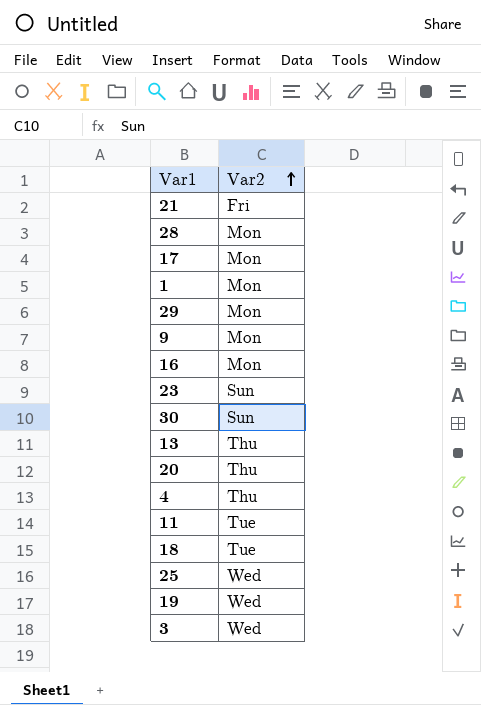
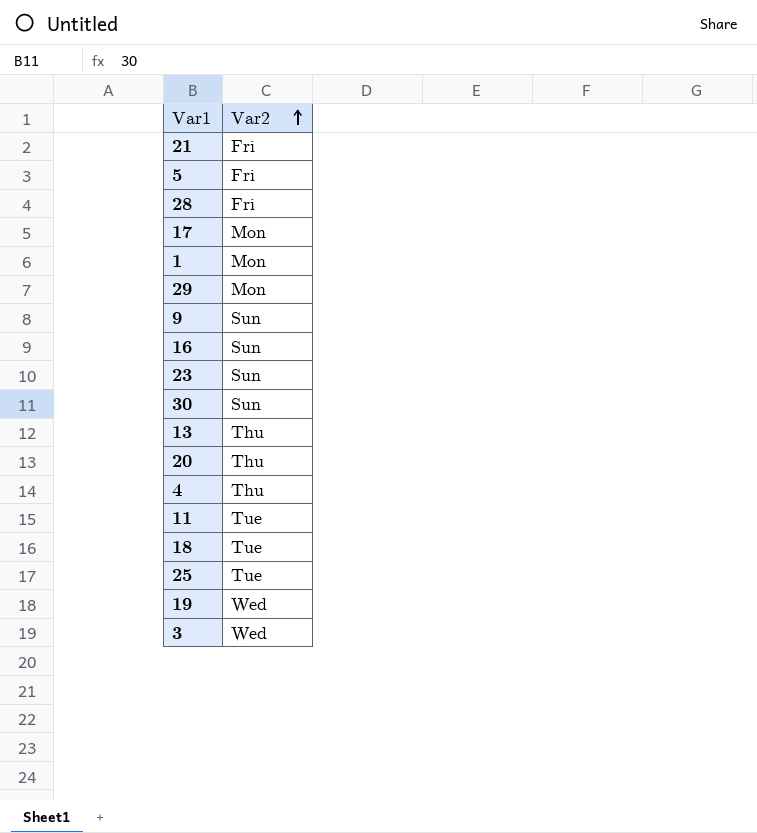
row 5: none -> Fri
28 | Var2: Mon -> Fri
9 | Var2: Mon -> Sun
16 | Var2: Mon -> Sun
25 | Var2: Wed -> Tue

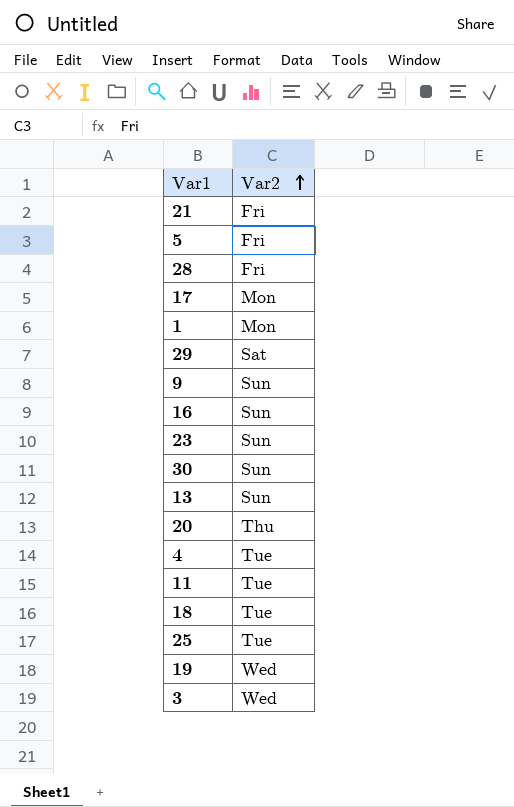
29 | Var2: Mon -> Sat
13 | Var2: Thu -> Sun
4 | Var2: Thu -> Tue

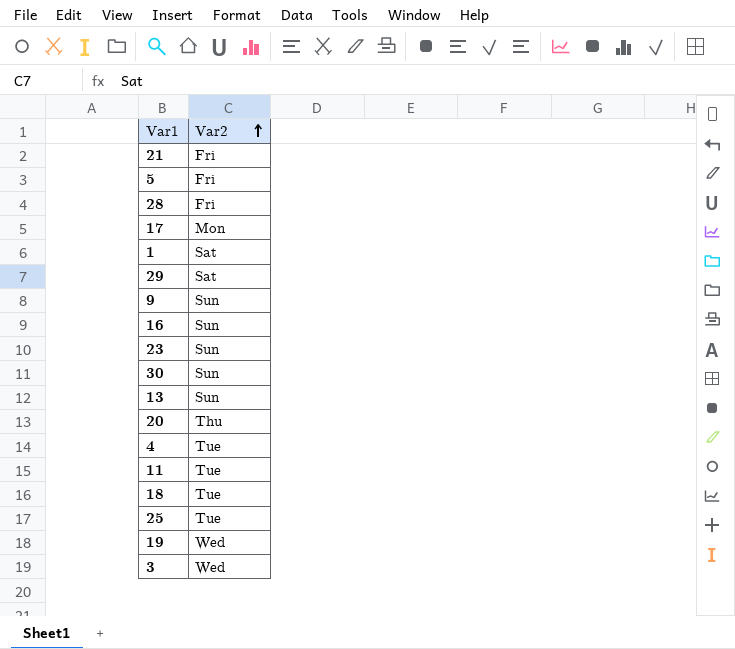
1 | Var2: Mon -> Sat

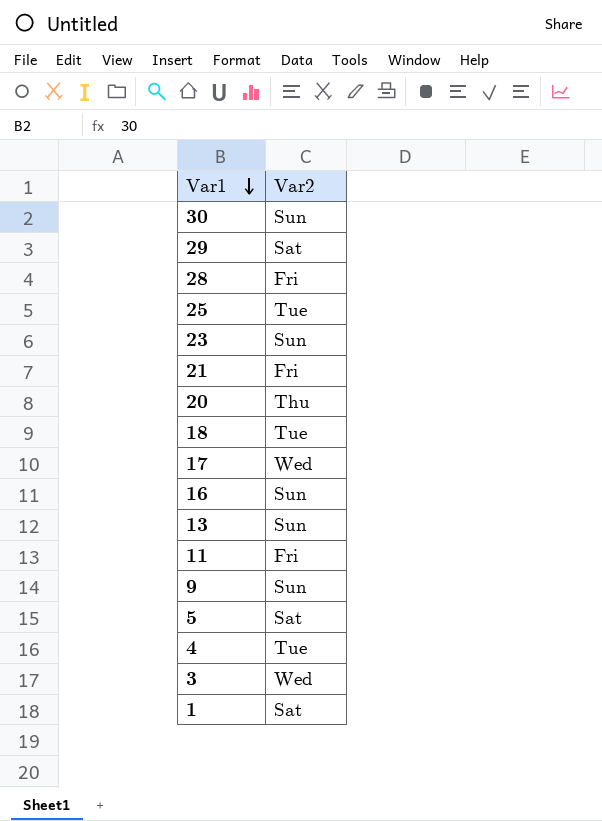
row order: Var2 ascending -> Var1 descending
row 19: Wed -> none
17 | Var2: Mon -> Wed
11 | Var2: Tue -> Fri
5 | Var2: Fri -> Sat

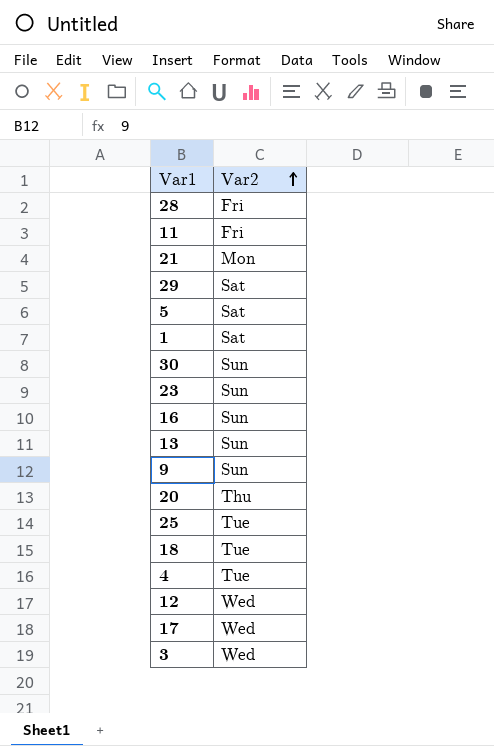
row order: Var1 descending -> Var2 ascending
21 | Var2: Fri -> Mon
row 12: none -> Wed

